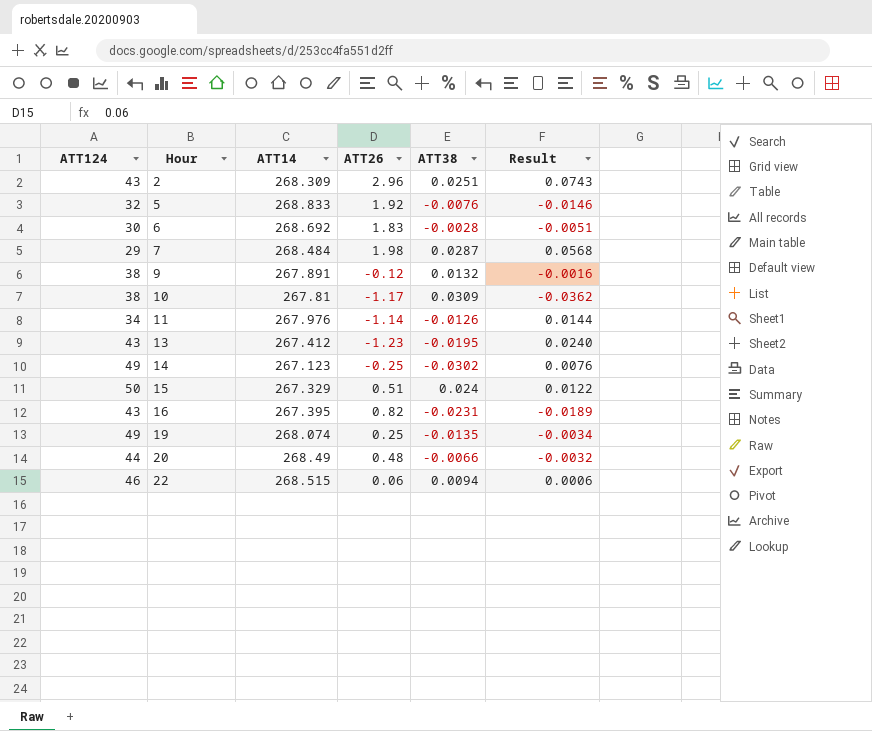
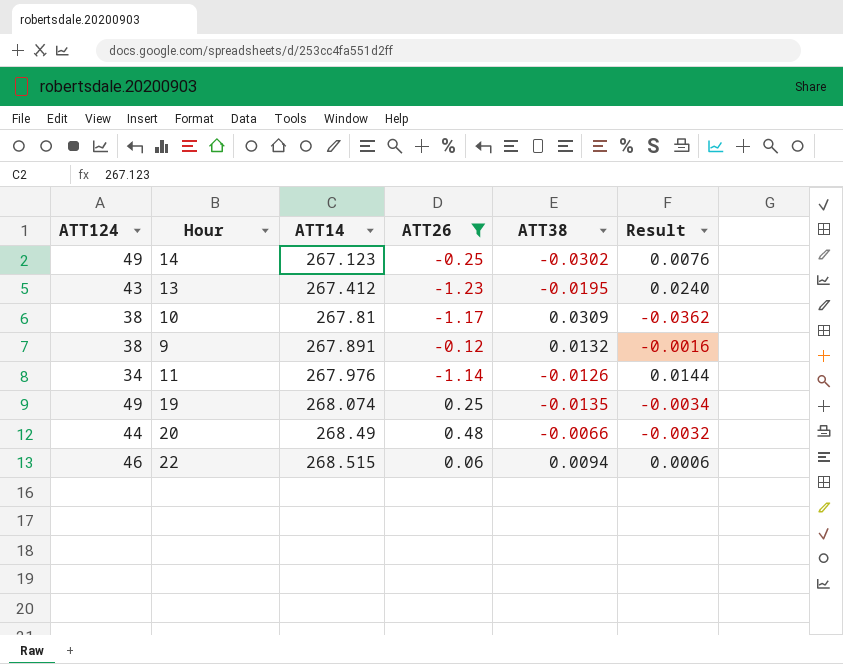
filter: none -> ATT26 <= 0.48
row order: Hour ascending -> ATT14 ascending

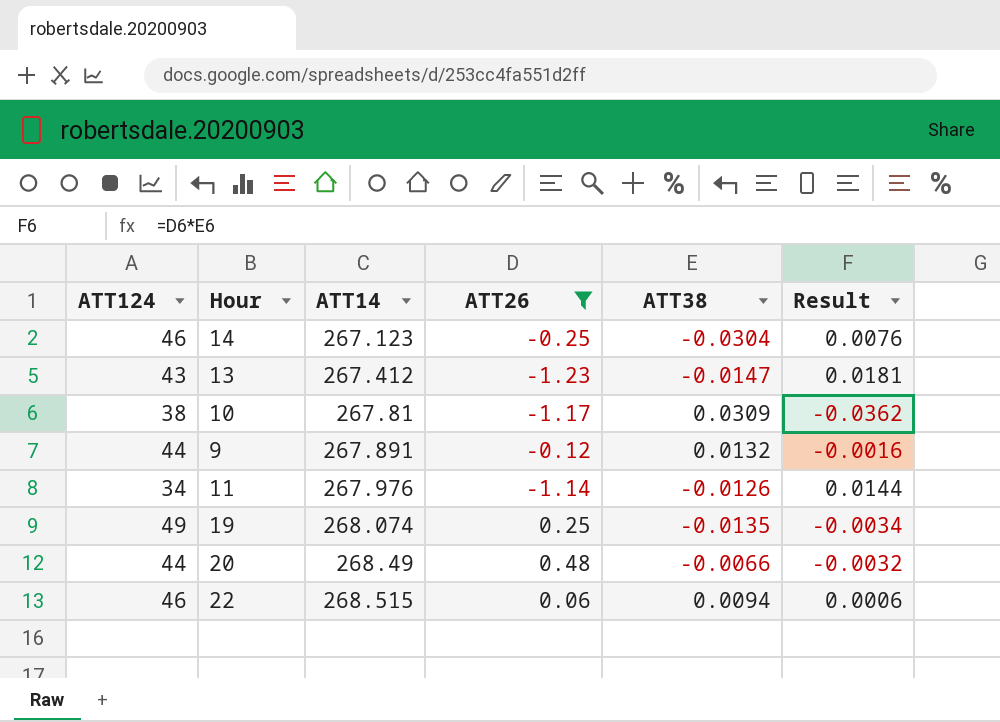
14 | ATT124: 49 -> 46
14 | ATT38: -0.0302 -> -0.0304
13 | ATT38: -0.0195 -> -0.0147
13 | Result: 0.0240 -> 0.0181
9 | ATT124: 38 -> 44

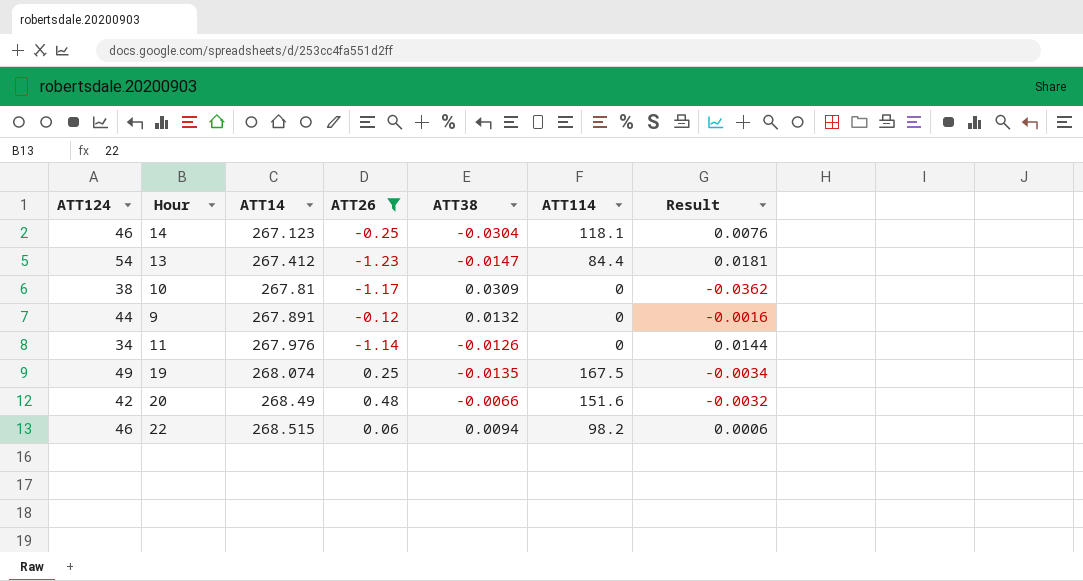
column ATT114 | position: none -> 6
13 | ATT124: 43 -> 54
20 | ATT124: 44 -> 42

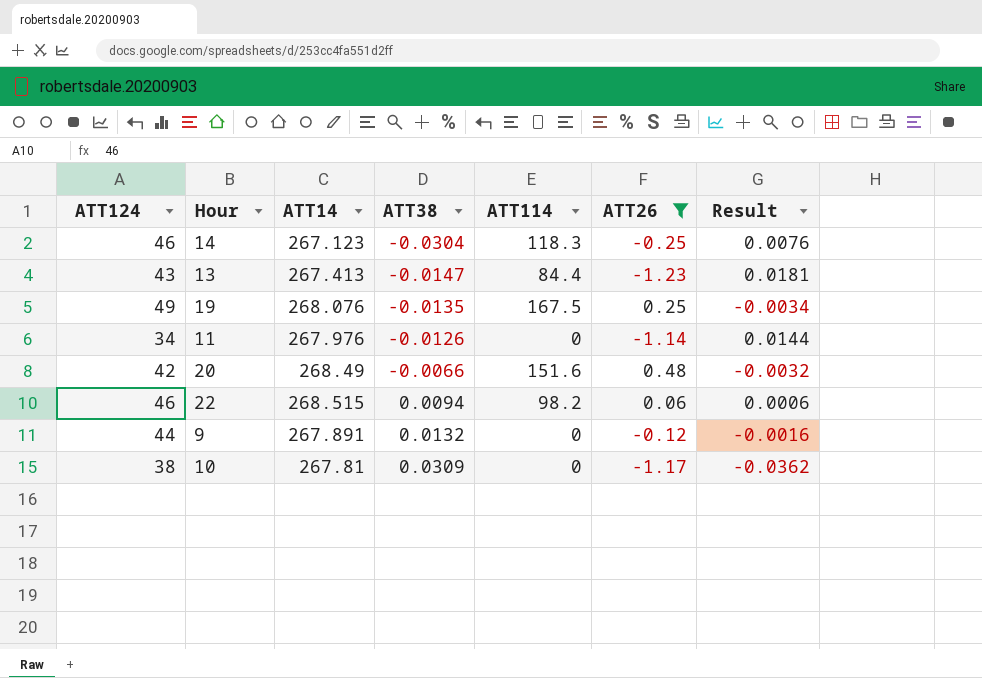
row order: ATT14 ascending -> ATT38 ascending
column ATT26 | position: 4 -> 6
14 | ATT114: 118.1 -> 118.3
13 | ATT124: 54 -> 43
13 | ATT14: 267.412 -> 267.413
19 | ATT14: 268.074 -> 268.076

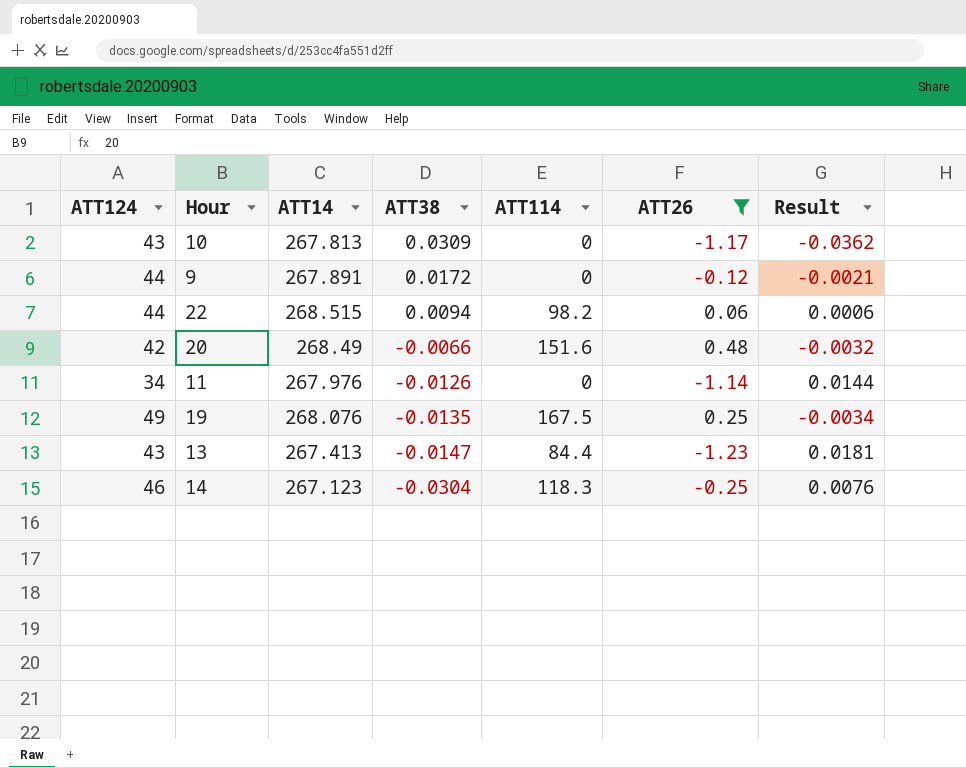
row order: ATT38 ascending -> ATT38 descending
10 | ATT124: 38 -> 43
10 | ATT14: 267.81 -> 267.813
9 | ATT38: 0.0132 -> 0.0172
9 | Result: -0.0016 -> -0.0021
22 | ATT124: 46 -> 44

